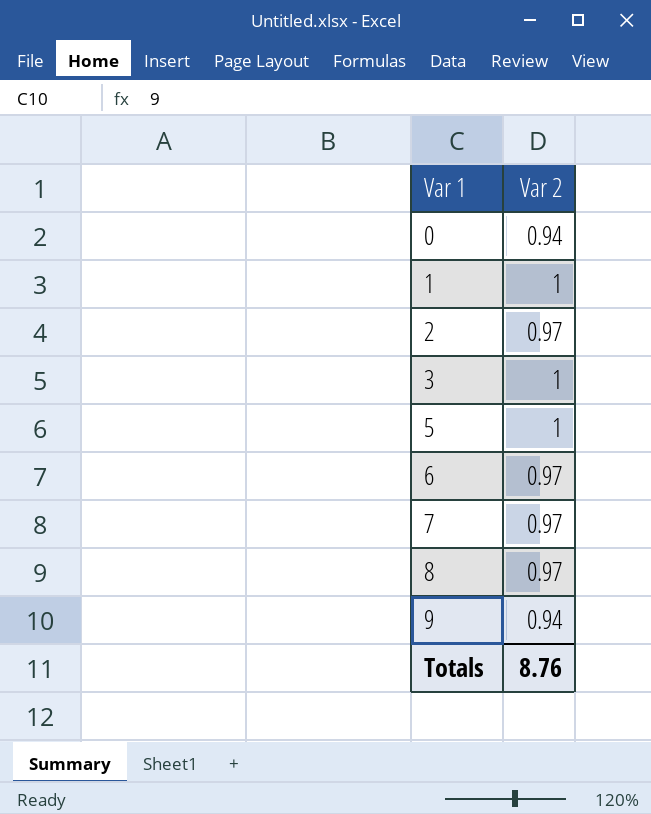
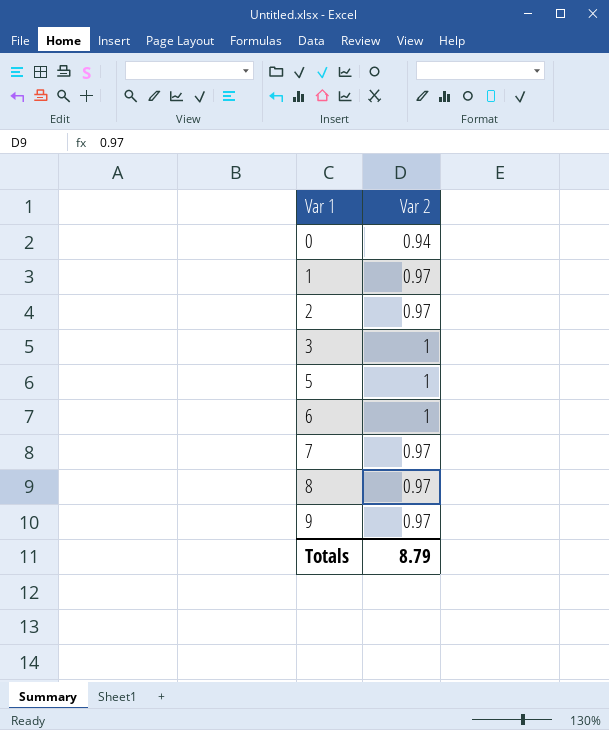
1 | Var 2: 1 -> 0.97
6 | Var 2: 0.97 -> 1
9 | Var 2: 0.94 -> 0.97
Totals | Var 2: 8.76 -> 8.79

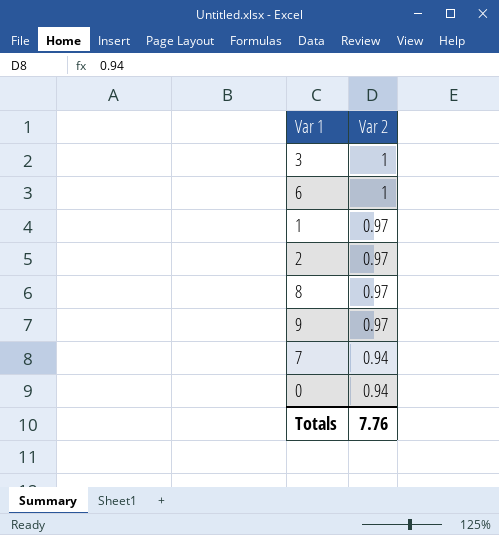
row order: Var 1 ascending -> Var 2 descending
row 5: 1 -> none
7 | Var 2: 0.97 -> 0.94
Totals | Var 2: 8.79 -> 7.76

